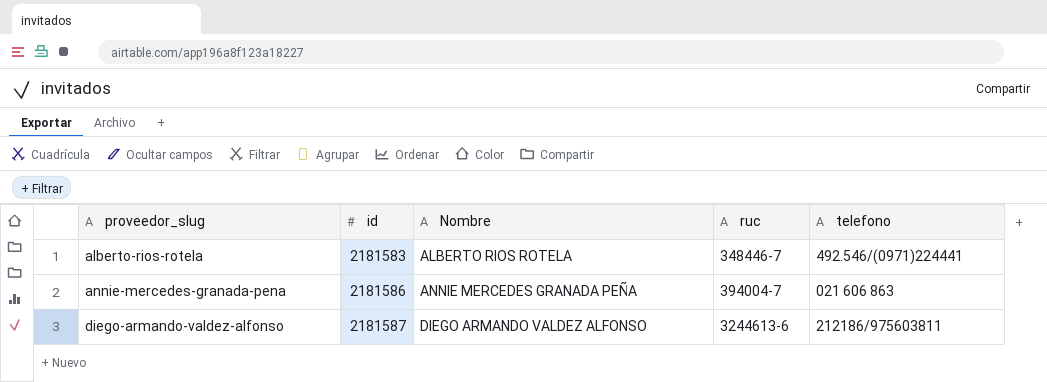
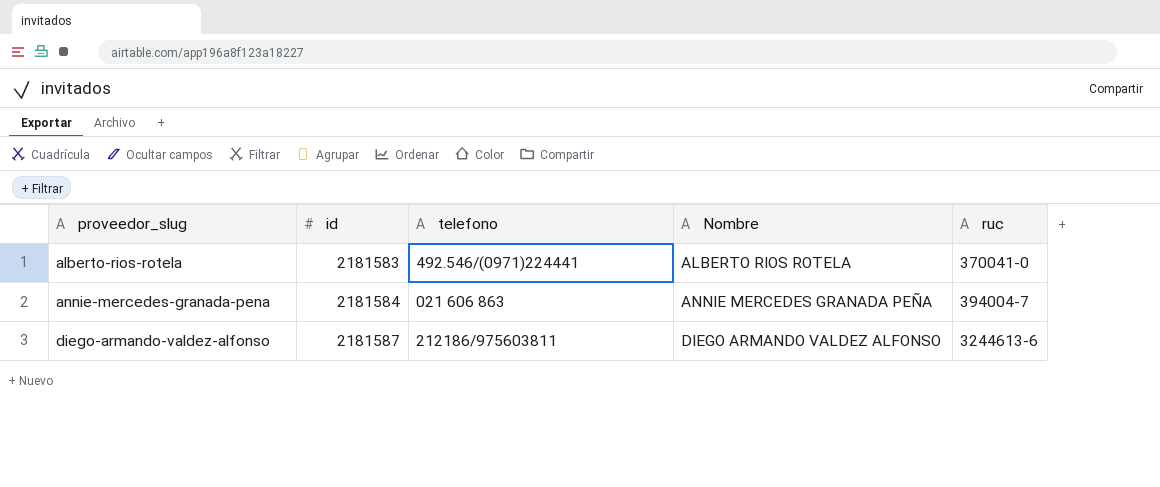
column telefono | position: 5 -> 3
alberto-rios-rotela | ruc: 348446-7 -> 370041-0
annie-mercedes-granada-pena | id: 2181586 -> 2181584

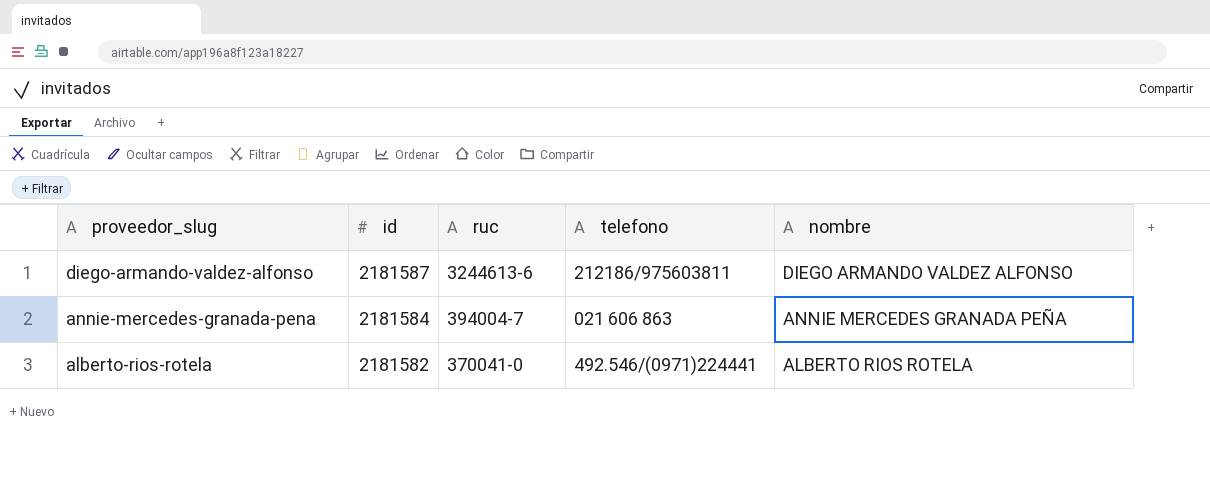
row order: proveedor_slug ascending -> proveedor_slug descending
column ruc | position: 5 -> 3
column name: Nombre -> nombre
alberto-rios-rotela | id: 2181583 -> 2181582

